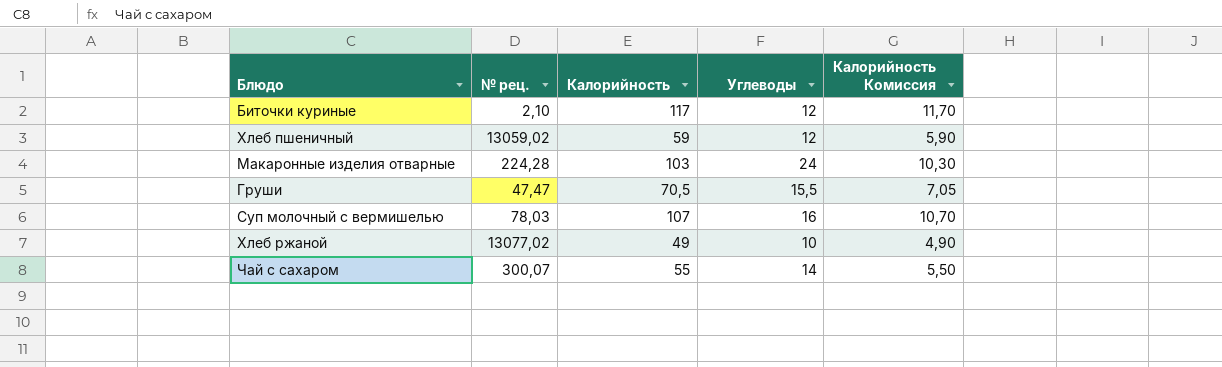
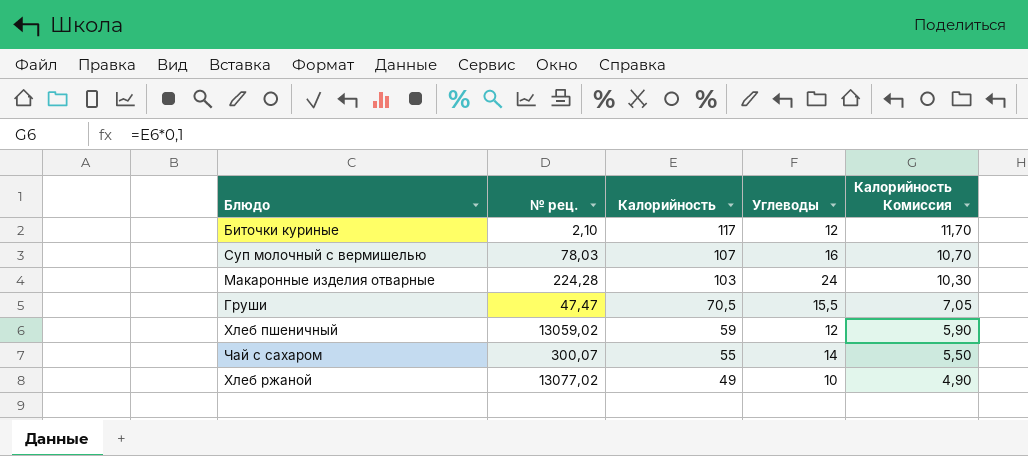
row order: none -> Калорийность descending

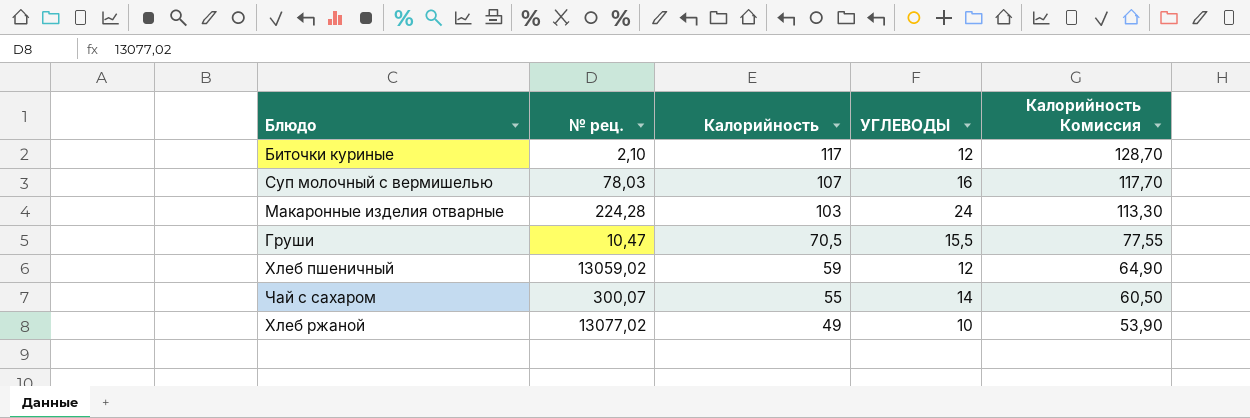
column name: Углеводы -> УГЛЕВОДЫ
column Калорийность Комиссия | formula: [Калорийность] * 0,1 -> [Калорийность] * 1,1
Груши | № рец.: 47,47 -> 10,47

